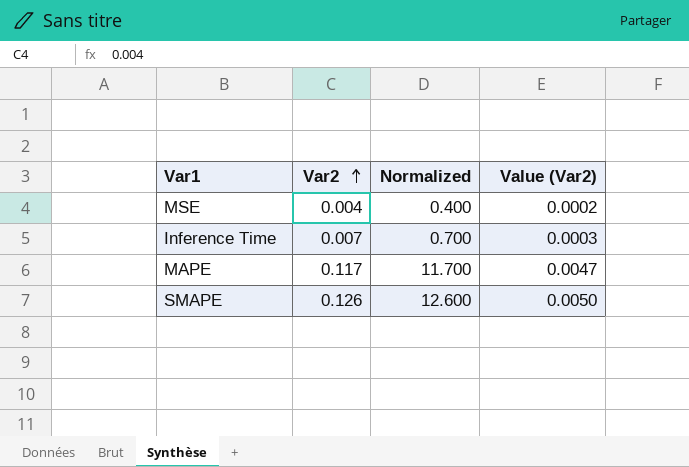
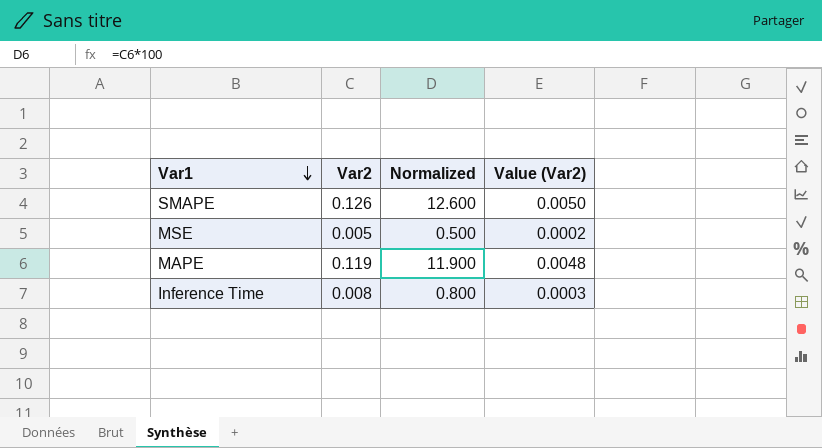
row order: Var2 ascending -> Var1 descending
MSE | Var2: 0.004 -> 0.005
MSE | Normalized: 0.400 -> 0.500
MAPE | Var2: 0.117 -> 0.119
MAPE | Normalized: 11.700 -> 11.900
MAPE | Value (Var2): 0.0047 -> 0.0048
Inference Time | Var2: 0.007 -> 0.008
Inference Time | Normalized: 0.700 -> 0.800

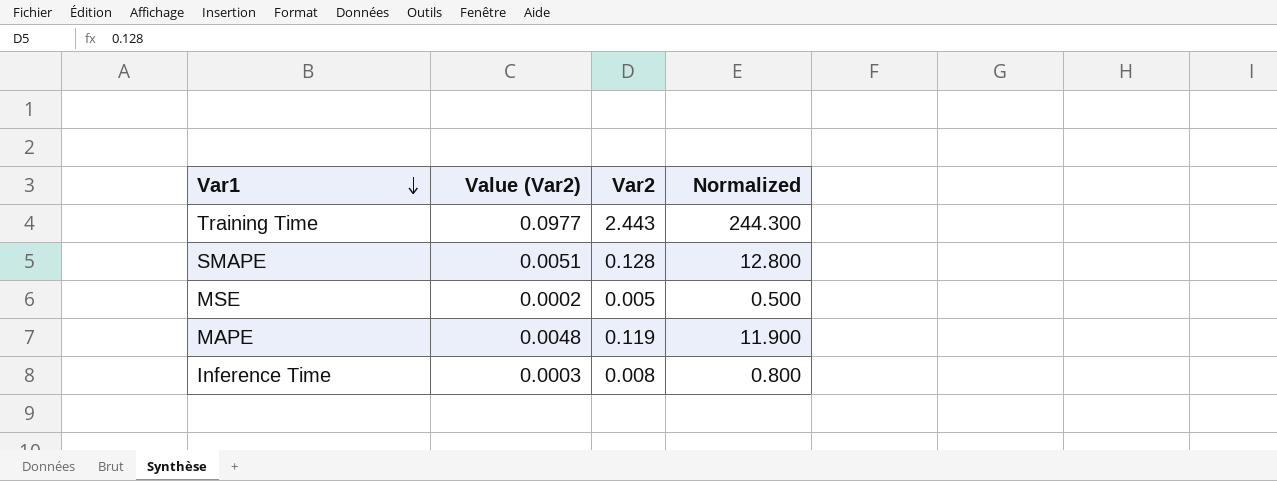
column Value (Var2) | position: 4 -> 2
row Training Time: none -> 0.0977 | 2.443 | 244.300
SMAPE | Value (Var2): 0.0050 -> 0.0051
SMAPE | Var2: 0.126 -> 0.128
SMAPE | Normalized: 12.600 -> 12.800

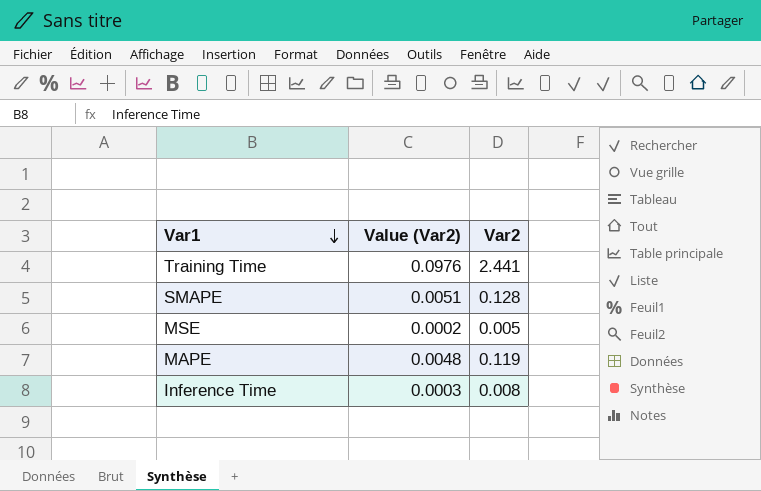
column Normalized | formula: [Var2] * 100 -> none
Training Time | Value (Var2): 0.0977 -> 0.0976
Training Time | Var2: 2.443 -> 2.441

